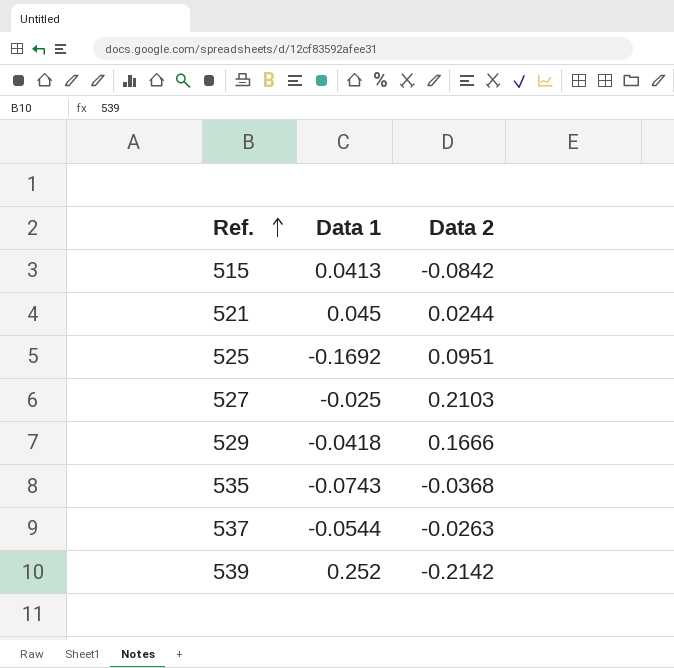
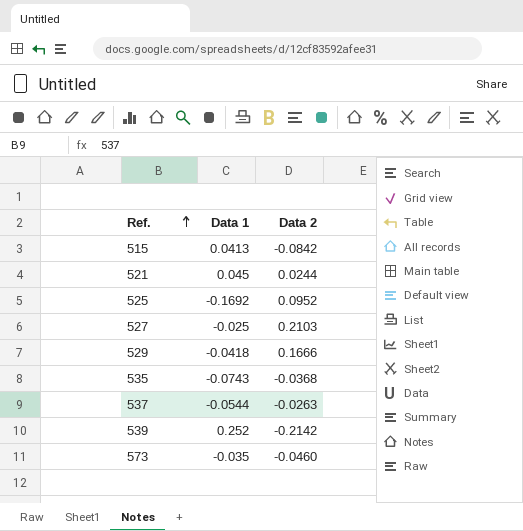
525 | Data 2: 0.0951 -> 0.0952
row 573: none -> -0.035 | -0.0460

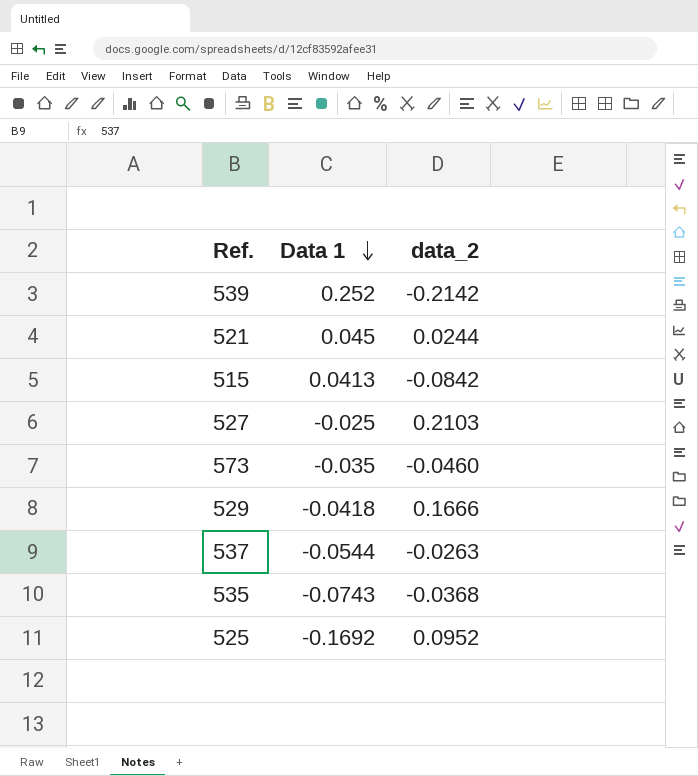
row order: Ref. ascending -> Data 1 descending
column name: Data 2 -> data_2

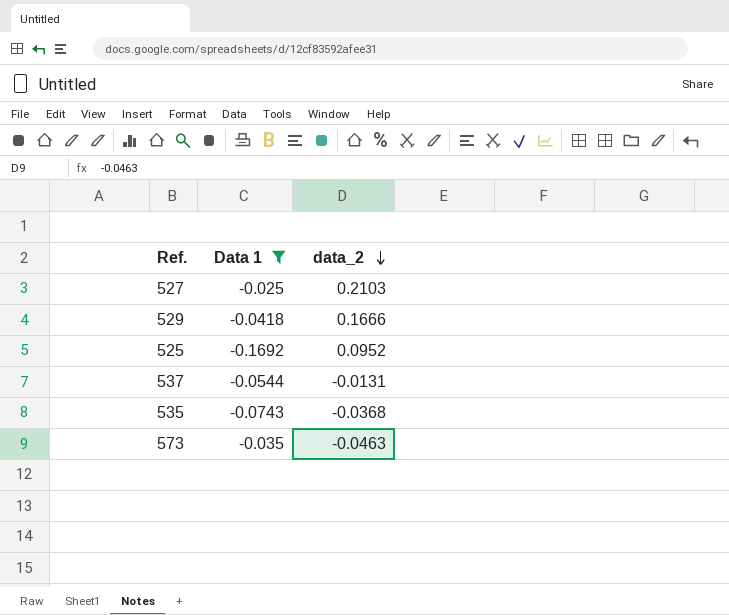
filter: none -> Data 1 <= -0.025
row order: Data 1 descending -> data_2 descending
537 | data_2: -0.0263 -> -0.0131
573 | data_2: -0.0460 -> -0.0463

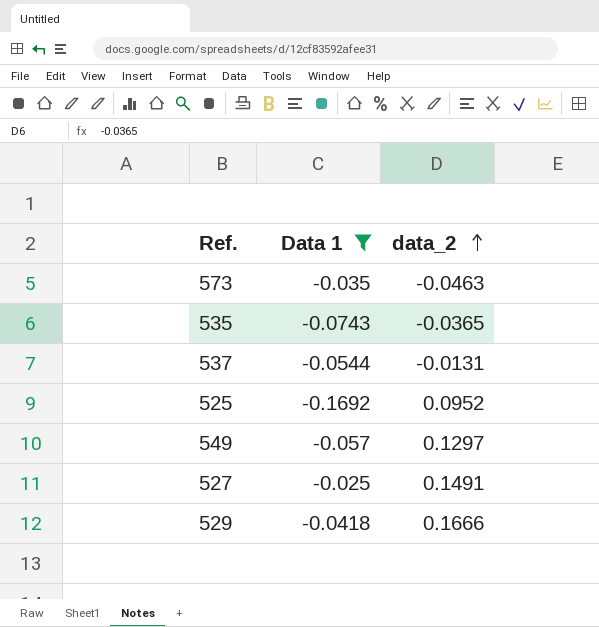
row order: data_2 descending -> data_2 ascending
535 | data_2: -0.0368 -> -0.0365
row 549: none -> -0.057 | 0.1297
527 | data_2: 0.2103 -> 0.1491

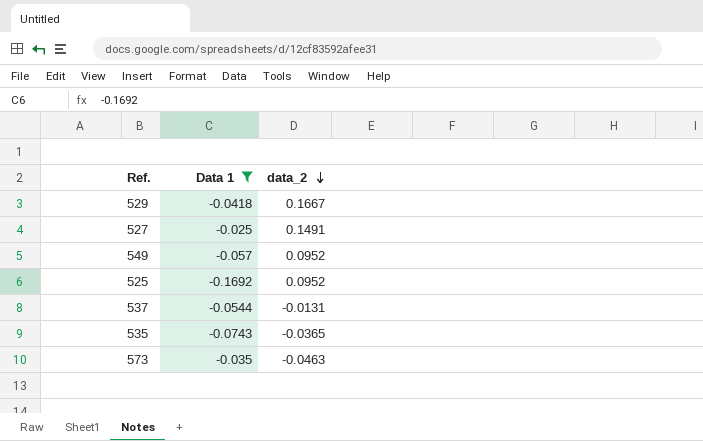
row order: data_2 ascending -> data_2 descending
529 | data_2: 0.1666 -> 0.1667
549 | data_2: 0.1297 -> 0.0952

